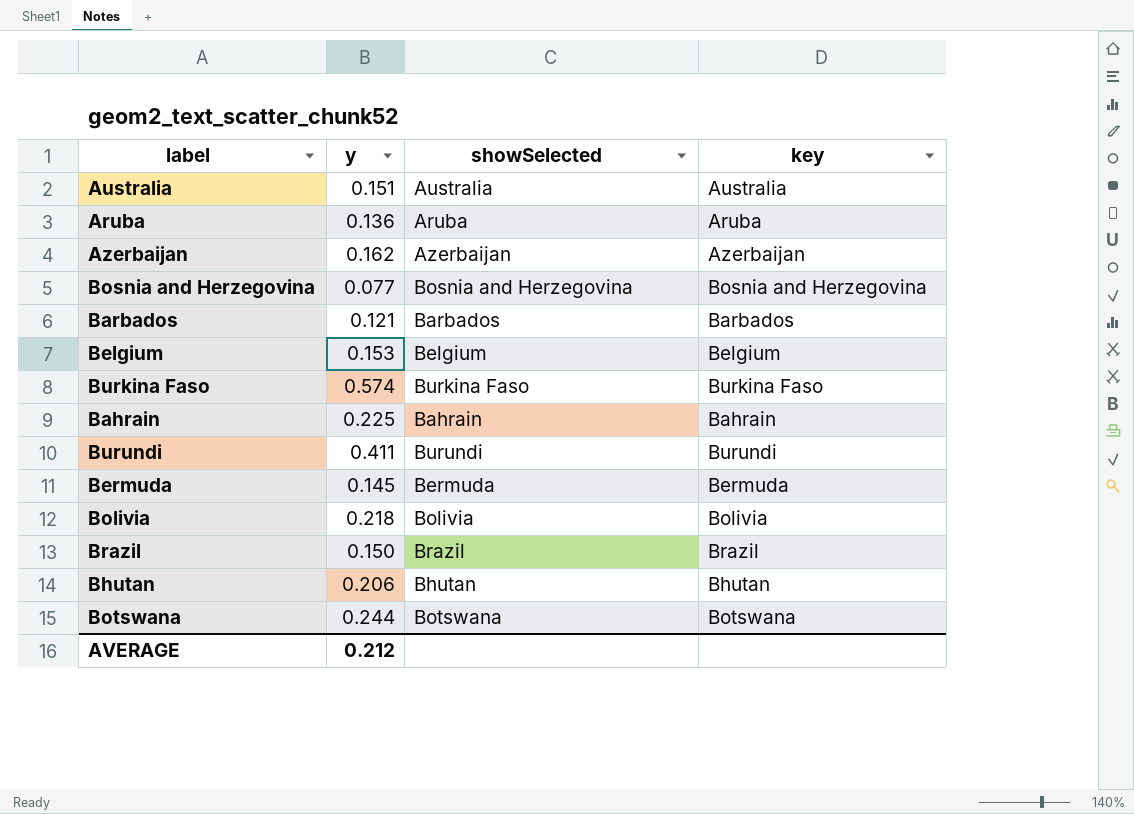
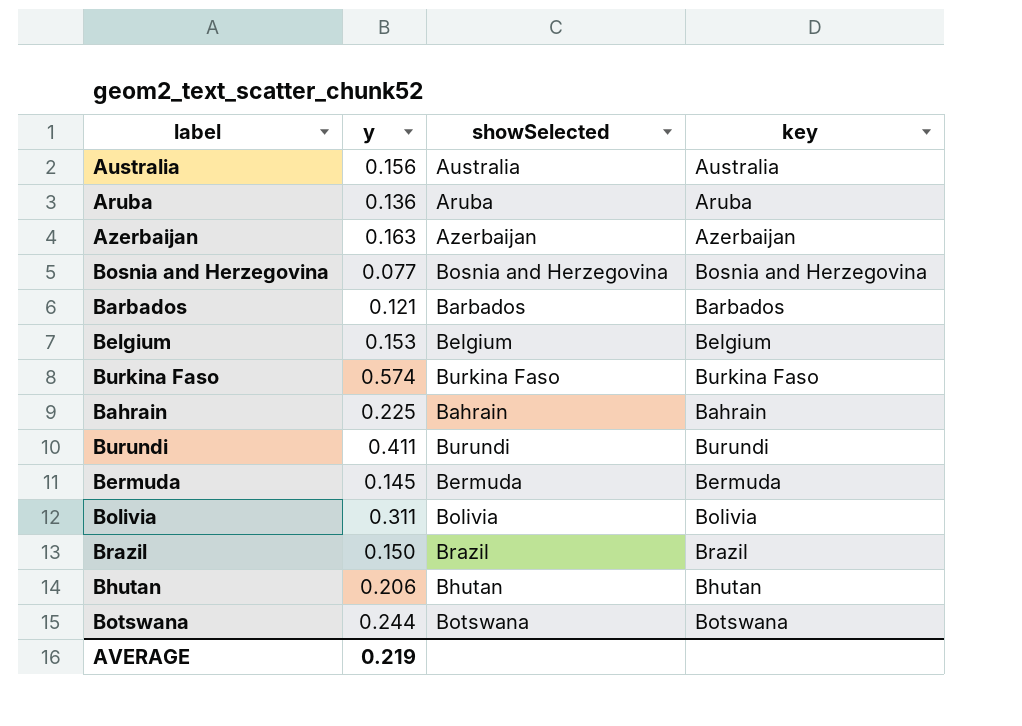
Australia | y: 0.151 -> 0.156
Azerbaijan | y: 0.162 -> 0.163
Bolivia | y: 0.218 -> 0.311
AVERAGE | y: 0.212 -> 0.219

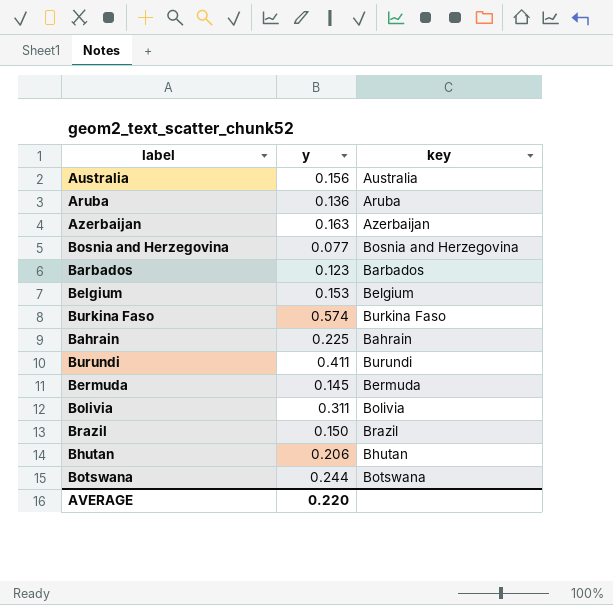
column showSelected | position: 3 -> none
Barbados | y: 0.121 -> 0.123
AVERAGE | y: 0.219 -> 0.220

